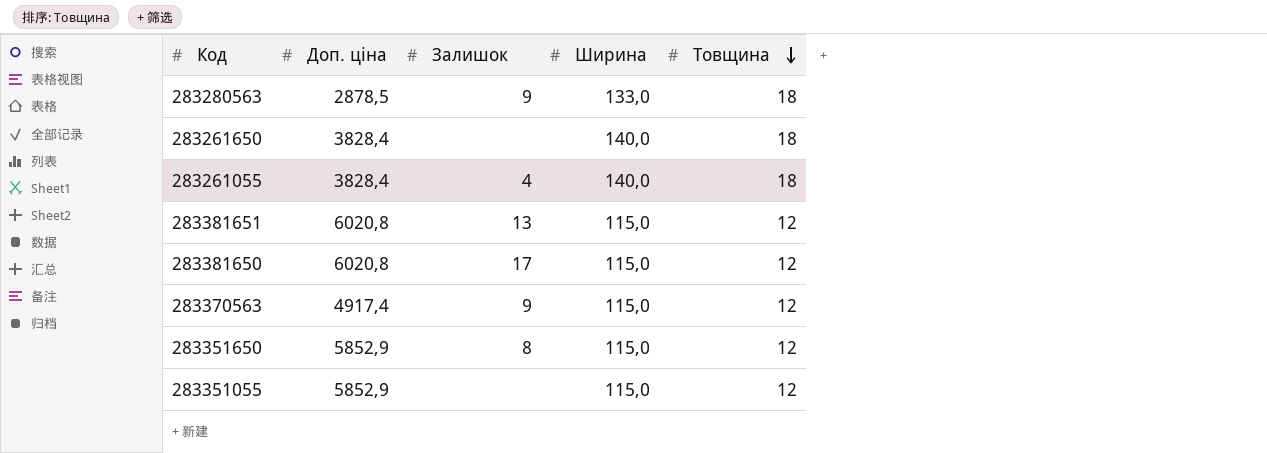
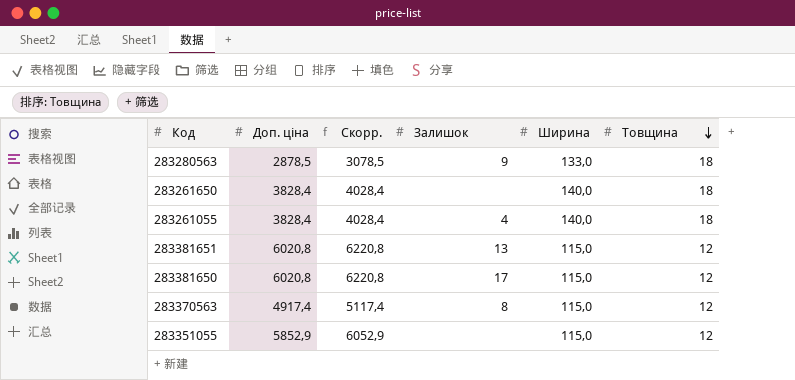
column Скорр. | formula: none -> [Доп. ціна] + 200
row 283351650: 5852,9 | 8 | 115,0 | 12 -> none
283370563 | Залишок: 9 -> 8

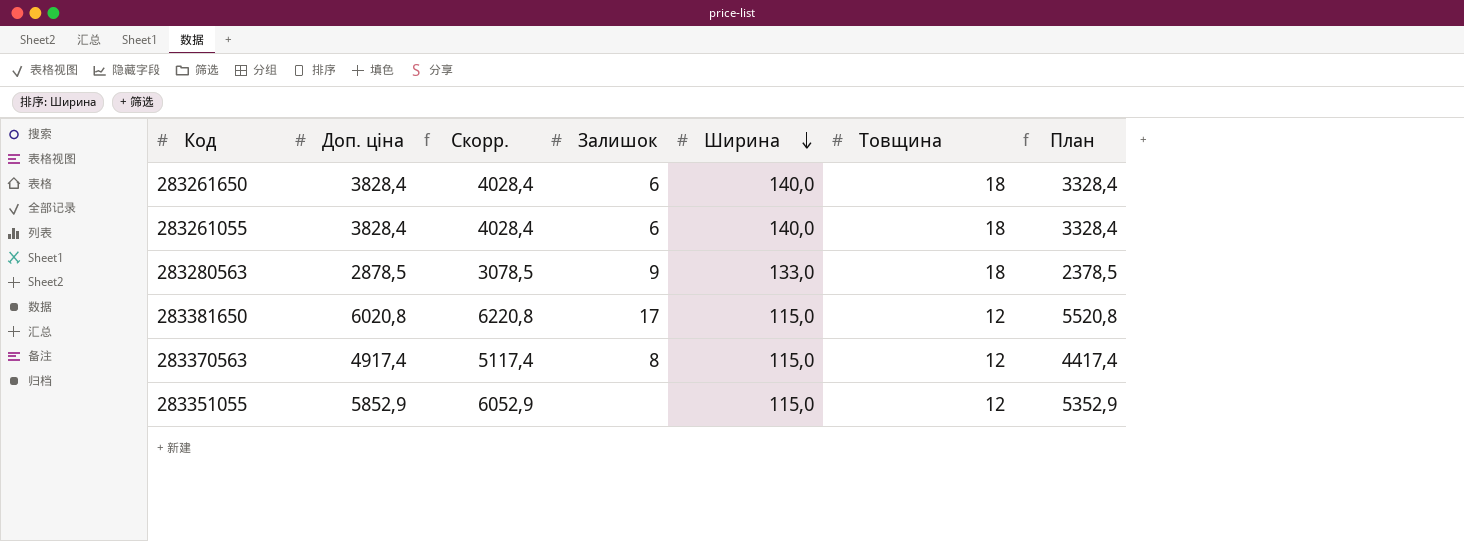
row order: Товщина descending -> Ширина descending
column План | formula: none -> [Доп. ціна] - 500
row 283381651: 6020,8 | 6220,8 | 13 | 115,0 | 12 -> none
283261650 | Залишок: none -> 6
283261055 | Залишок: 4 -> 6

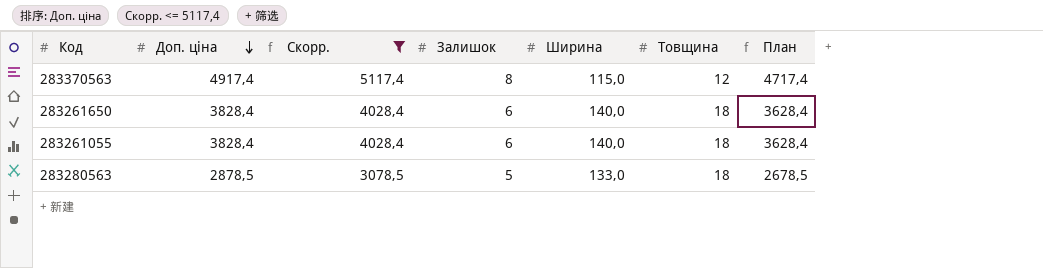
filter: none -> Скорр. <= 5117,4
row order: Ширина descending -> Доп. ціна descending
column План | formula: [Доп. ціна] - 500 -> [Доп. ціна] - 200
283280563 | Залишок: 9 -> 5

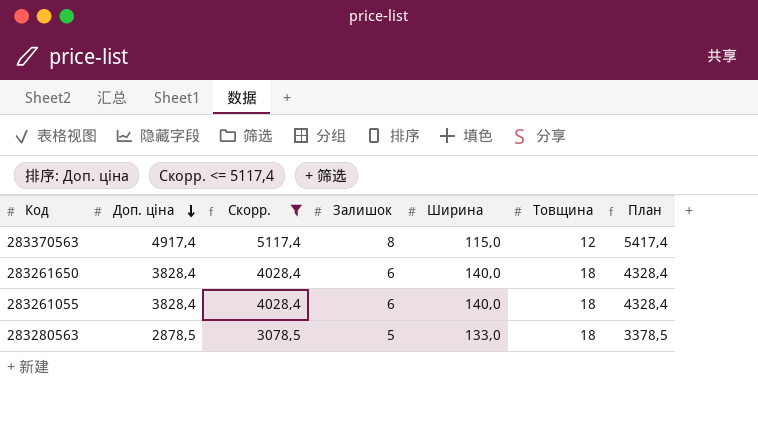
column План | formula: [Доп. ціна] - 200 -> [Доп. ціна] + 500

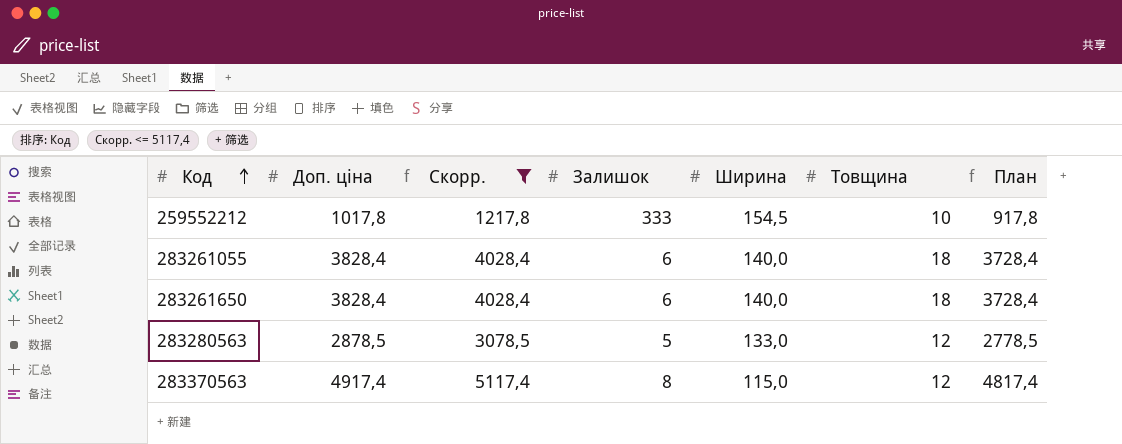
row order: Доп. ціна descending -> Код ascending
column План | formula: [Доп. ціна] + 500 -> [Доп. ціна] - 100
row 259552212: none -> 1017,8 | 1217,8 | 333 | 154,5 | 10 | 917,8
283280563 | Товщина: 18 -> 12

